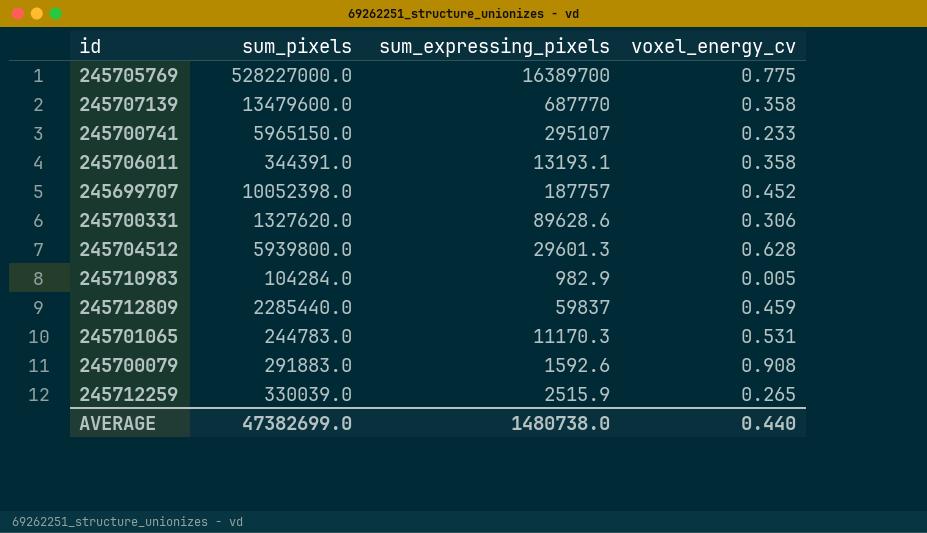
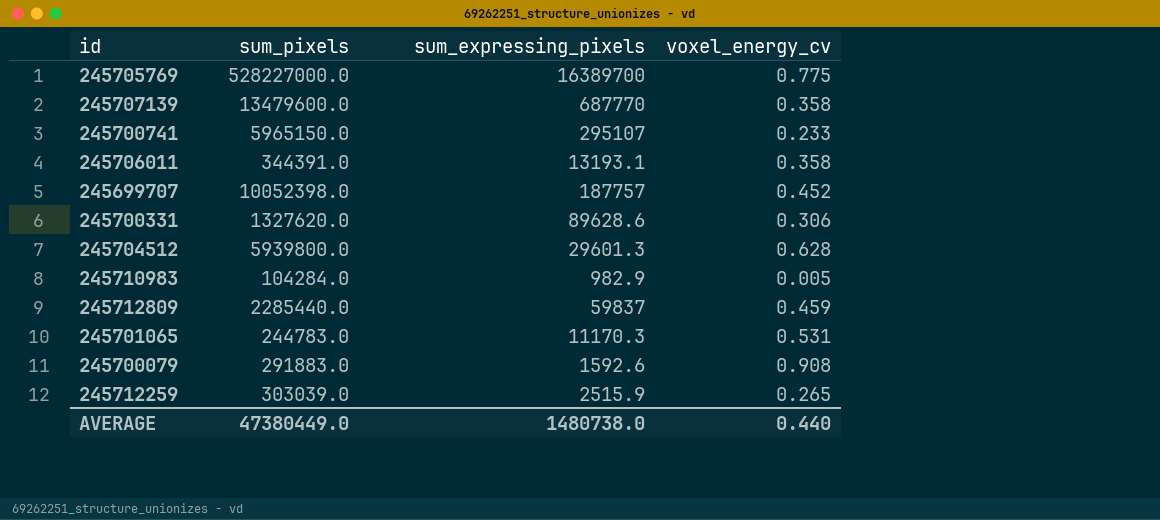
245712259 | sum_pixels: 330039.0 -> 303039.0
AVERAGE | sum_pixels: 47382699.0 -> 47380449.0

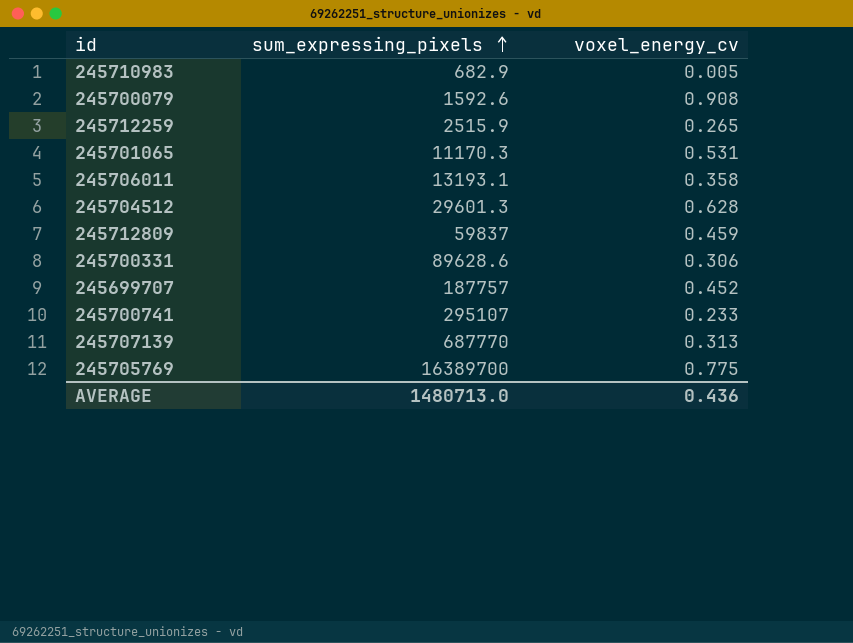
row order: none -> sum_expressing_pixels ascending
column sum_pixels | position: 2 -> none
245710983 | sum_expressing_pixels: 982.9 -> 682.9
245707139 | voxel_energy_cv: 0.358 -> 0.313
AVERAGE | sum_expressing_pixels: 1480738.0 -> 1480713.0
AVERAGE | voxel_energy_cv: 0.440 -> 0.436

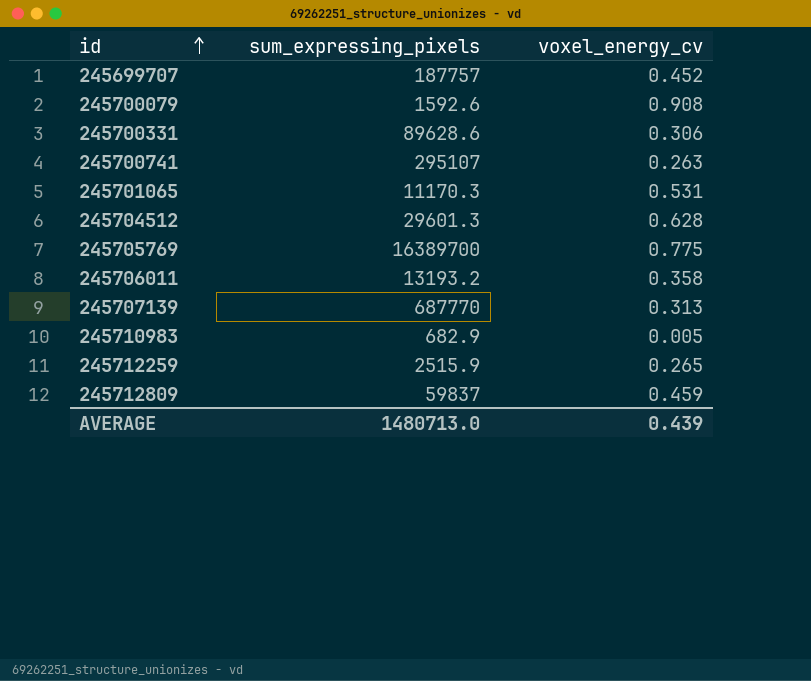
row order: sum_expressing_pixels ascending -> id ascending
245700741 | voxel_energy_cv: 0.233 -> 0.263
245706011 | sum_expressing_pixels: 13193.1 -> 13193.2
AVERAGE | voxel_energy_cv: 0.436 -> 0.439

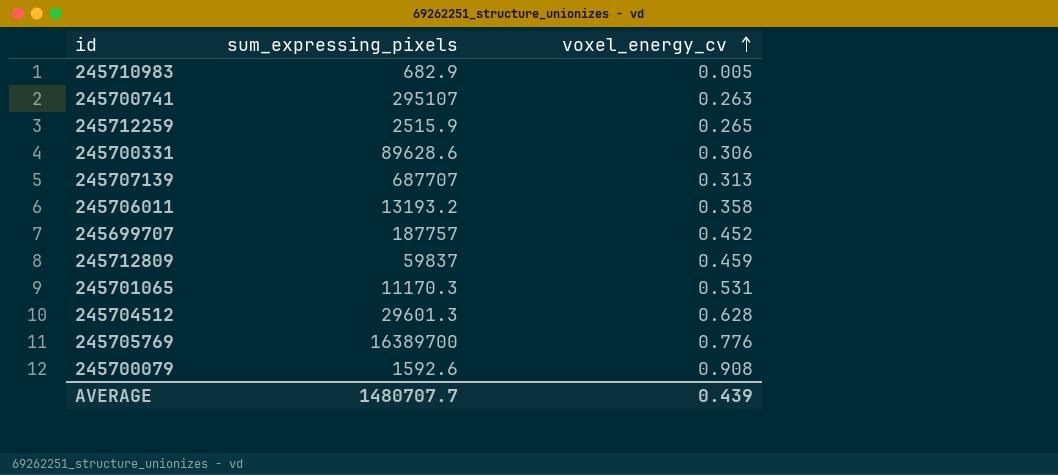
row order: id ascending -> voxel_energy_cv ascending
245707139 | sum_expressing_pixels: 687770 -> 687707
245705769 | voxel_energy_cv: 0.775 -> 0.776
AVERAGE | sum_expressing_pixels: 1480713.0 -> 1480707.7

